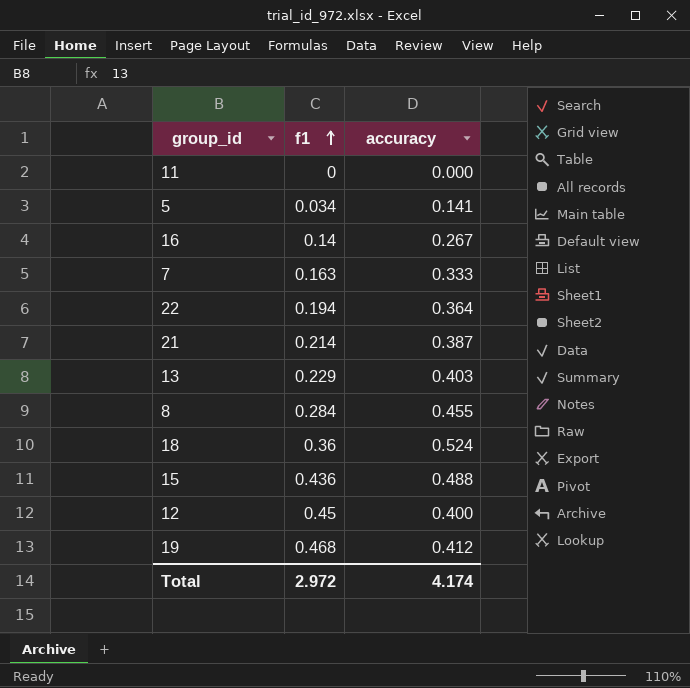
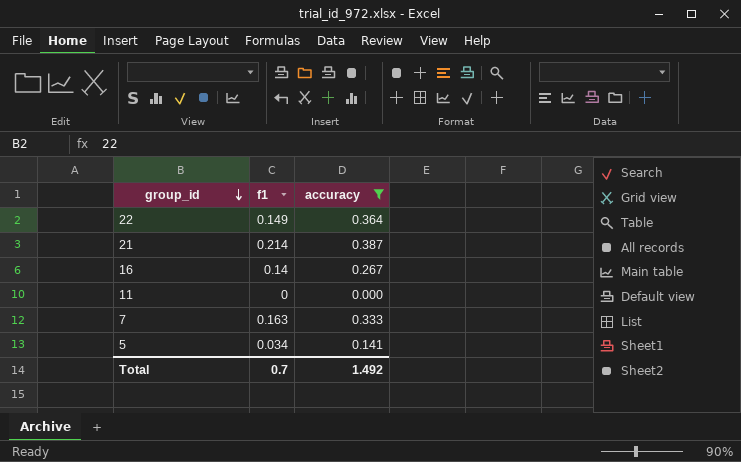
filter: none -> accuracy <= 0.387
row order: f1 ascending -> group_id descending
22 | f1: 0.194 -> 0.149
Total | f1: 2.972 -> 0.7
Total | accuracy: 4.174 -> 1.492

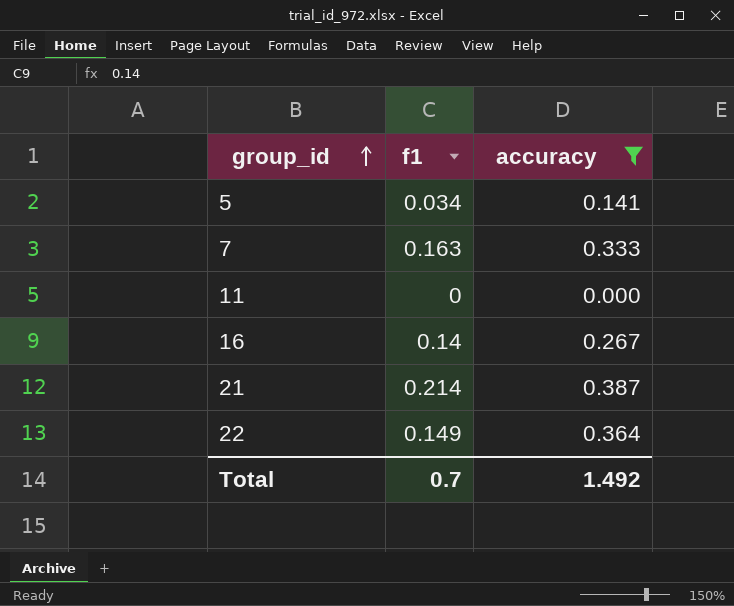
row order: group_id descending -> group_id ascending

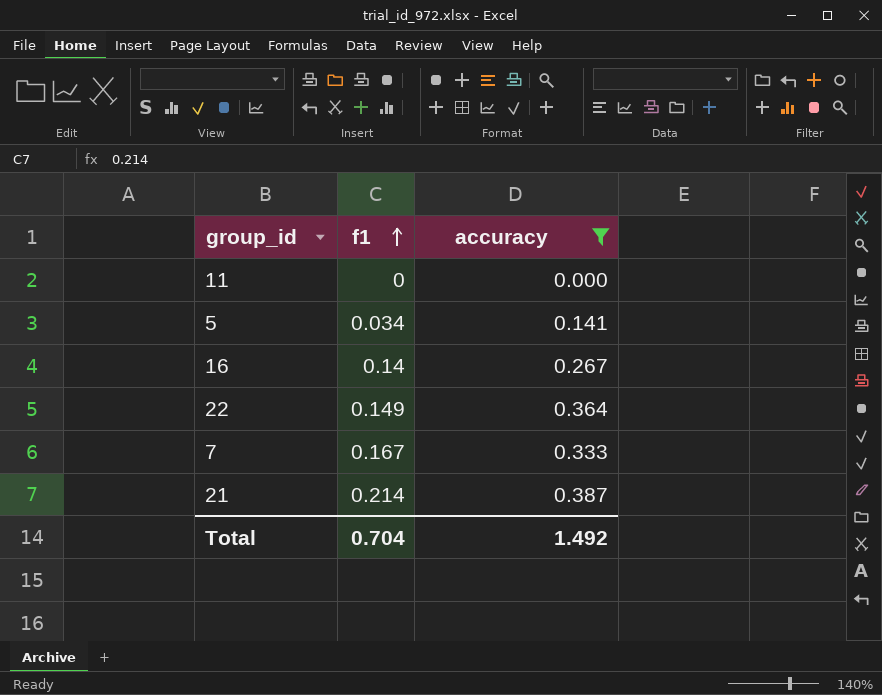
row order: group_id ascending -> f1 ascending
7 | f1: 0.163 -> 0.167
Total | f1: 0.7 -> 0.704

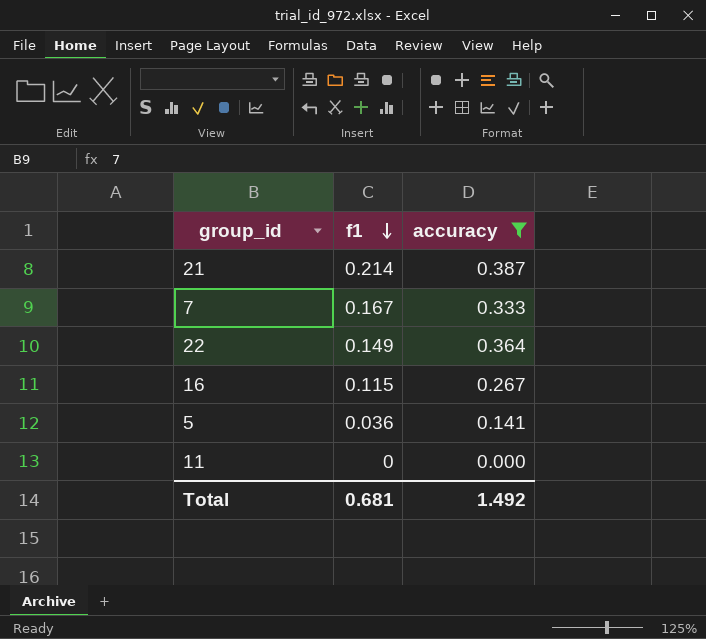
row order: f1 ascending -> f1 descending
16 | f1: 0.14 -> 0.115
5 | f1: 0.034 -> 0.036
Total | f1: 0.704 -> 0.681

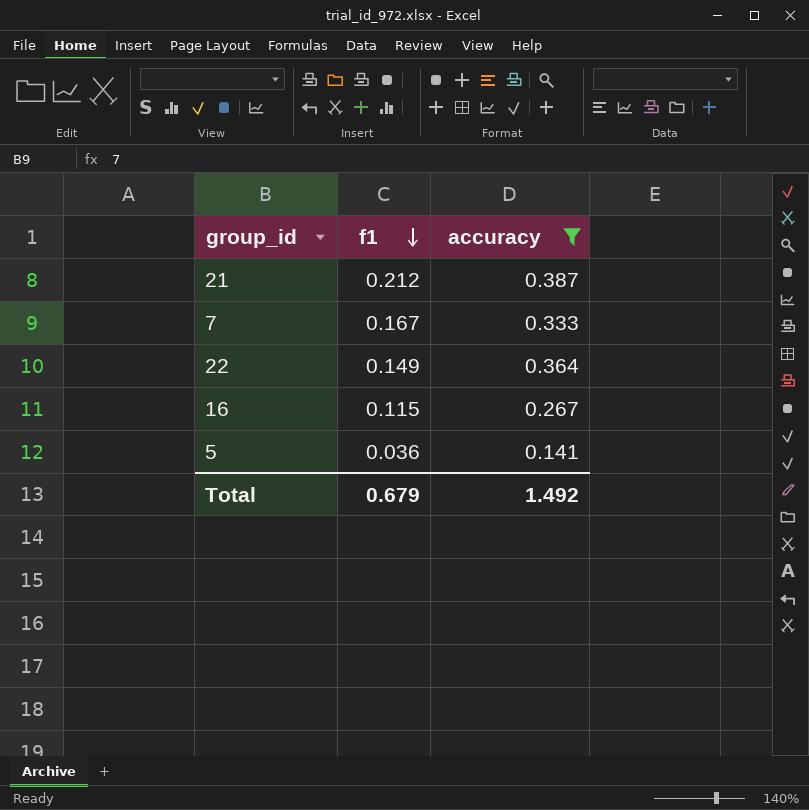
row 11: 0 | 0.000 -> none
21 | f1: 0.214 -> 0.212
Total | f1: 0.681 -> 0.679

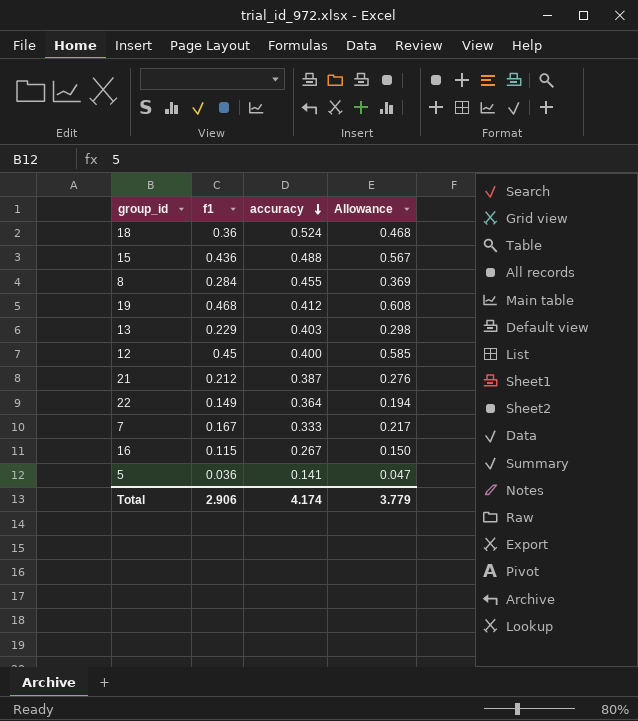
filter: accuracy <= 0.387 -> none
row order: f1 descending -> accuracy descending
column Allowance | formula: none -> [f1] * 1.3
Total | f1: 0.679 -> 2.906
Total | accuracy: 1.492 -> 4.174

